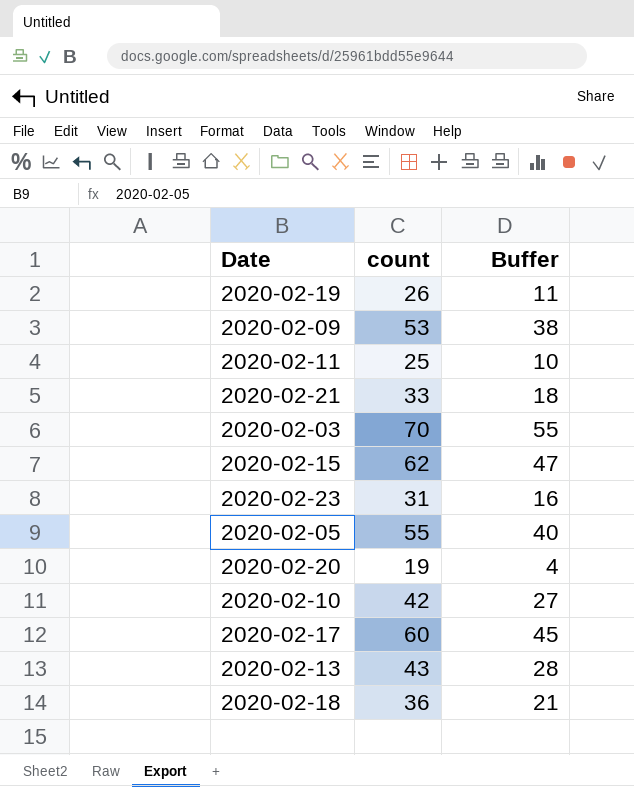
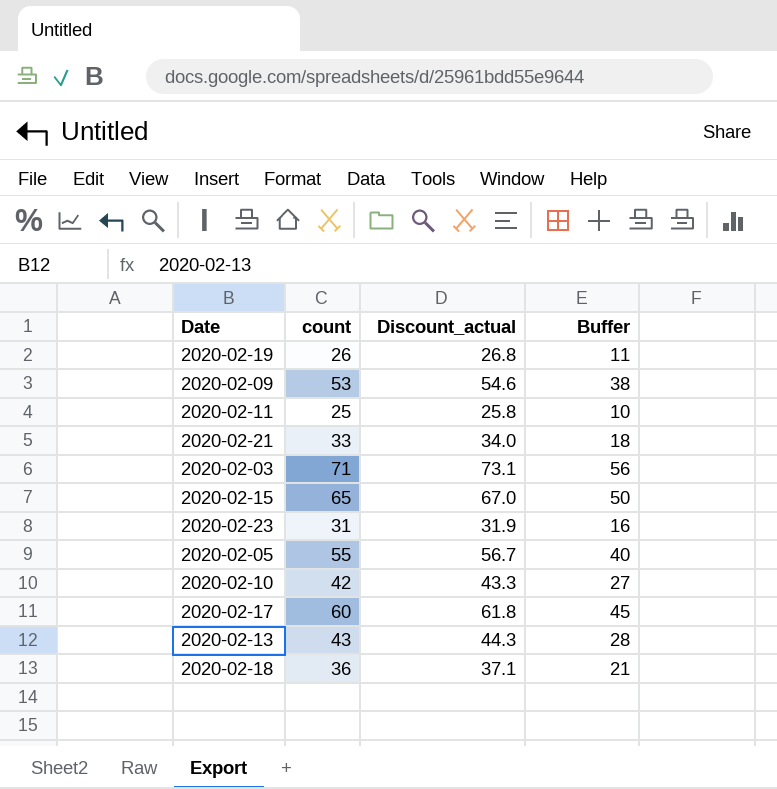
column Discount_actual | formula: none -> [count] * 1.03
row 2020-02-20: 19 | 4 -> none
2020-02-03 | count: 70 -> 71
2020-02-03 | Buffer: 55 -> 56
2020-02-15 | count: 62 -> 65
2020-02-15 | Buffer: 47 -> 50

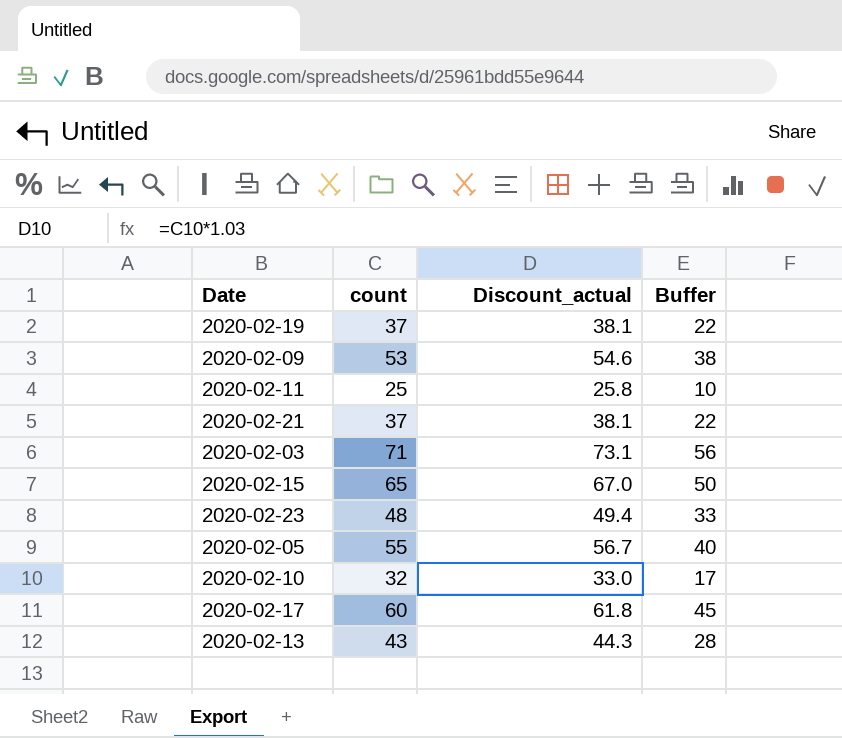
row 2020-02-18: 36 | 37.1 | 21 -> none
2020-02-19 | count: 26 -> 37
2020-02-19 | Discount_actual: 26.8 -> 38.1
2020-02-19 | Buffer: 11 -> 22
2020-02-21 | count: 33 -> 37
2020-02-21 | Discount_actual: 34.0 -> 38.1
2020-02-21 | Buffer: 18 -> 22
2020-02-23 | count: 31 -> 48
2020-02-23 | Discount_actual: 31.9 -> 49.4
2020-02-23 | Buffer: 16 -> 33
2020-02-10 | count: 42 -> 32
2020-02-10 | Discount_actual: 43.3 -> 33.0
2020-02-10 | Buffer: 27 -> 17

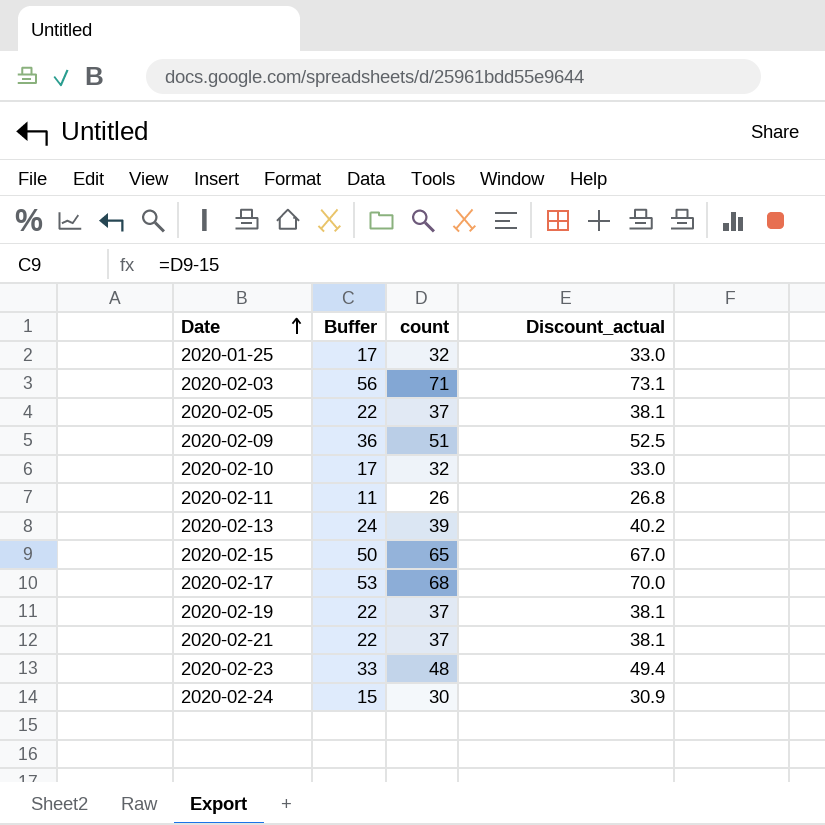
row order: none -> Date ascending
column Buffer | position: 4 -> 2
row 2020-01-25: none -> 17 | 32 | 33.0
2020-02-05 | Buffer: 40 -> 22
2020-02-05 | count: 55 -> 37
2020-02-05 | Discount_actual: 56.7 -> 38.1
2020-02-09 | Buffer: 38 -> 36
2020-02-09 | count: 53 -> 51
2020-02-09 | Discount_actual: 54.6 -> 52.5
2020-02-11 | Buffer: 10 -> 11
2020-02-11 | count: 25 -> 26
2020-02-11 | Discount_actual: 25.8 -> 26.8
2020-02-13 | Buffer: 28 -> 24
2020-02-13 | count: 43 -> 39
2020-02-13 | Discount_actual: 44.3 -> 40.2
2020-02-17 | Buffer: 45 -> 53
2020-02-17 | count: 60 -> 68
2020-02-17 | Discount_actual: 61.8 -> 70.0
row 2020-02-24: none -> 15 | 30 | 30.9

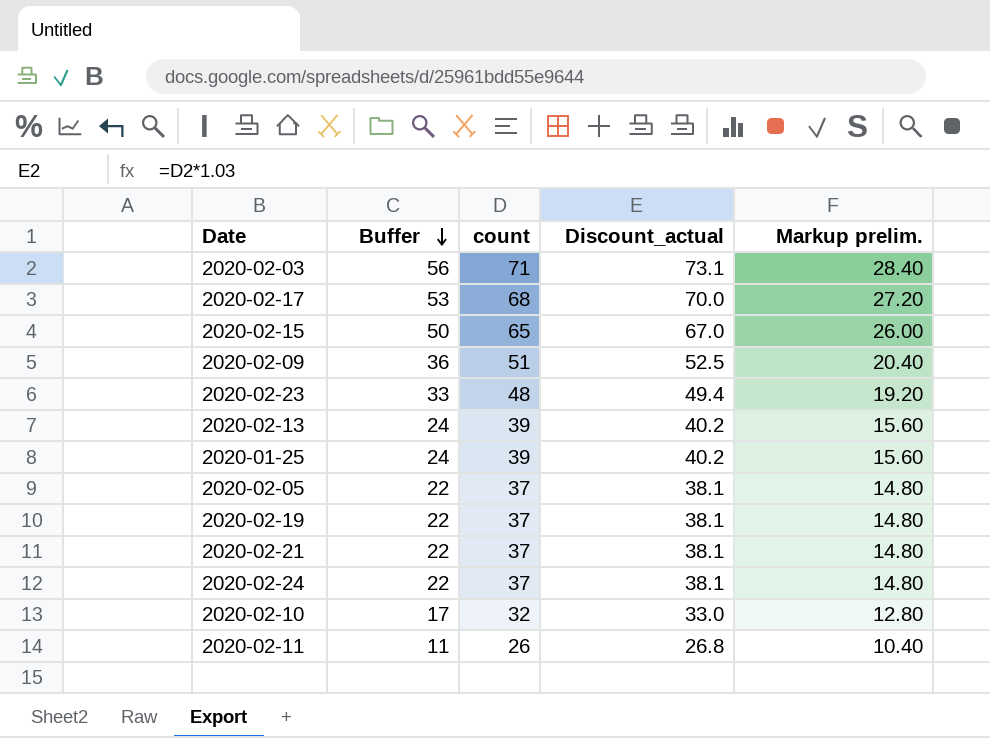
row order: Date ascending -> Buffer descending
column Markup prelim. | formula: none -> [count] * 0.4
2020-01-25 | Buffer: 17 -> 24
2020-01-25 | count: 32 -> 39
2020-01-25 | Discount_actual: 33.0 -> 40.2
2020-02-24 | Buffer: 15 -> 22
2020-02-24 | count: 30 -> 37
2020-02-24 | Discount_actual: 30.9 -> 38.1

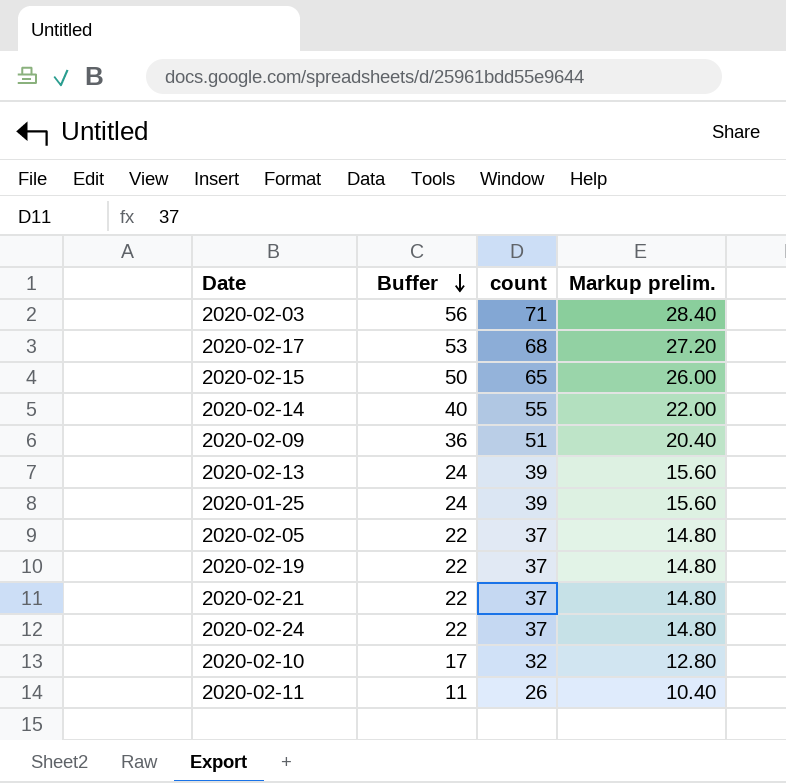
column Discount_actual | formula: [count] * 1.03 -> none
row 2020-02-23: 33 | 48 | 49.4 | 19.20 -> none
row 2020-02-14: none -> 40 | 55 | 22.00

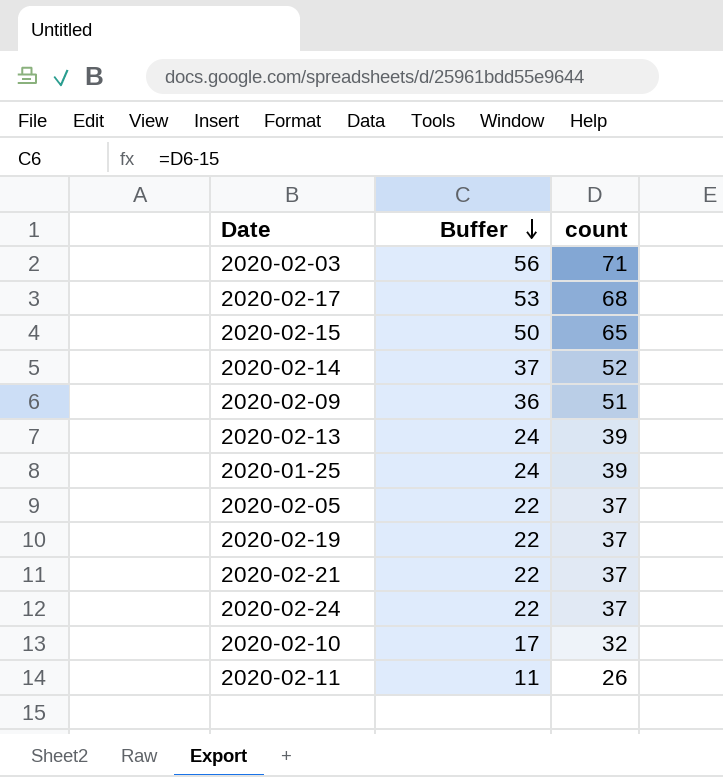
column Markup prelim. | formula: [count] * 0.4 -> none
2020-02-14 | Buffer: 40 -> 37
2020-02-14 | count: 55 -> 52

